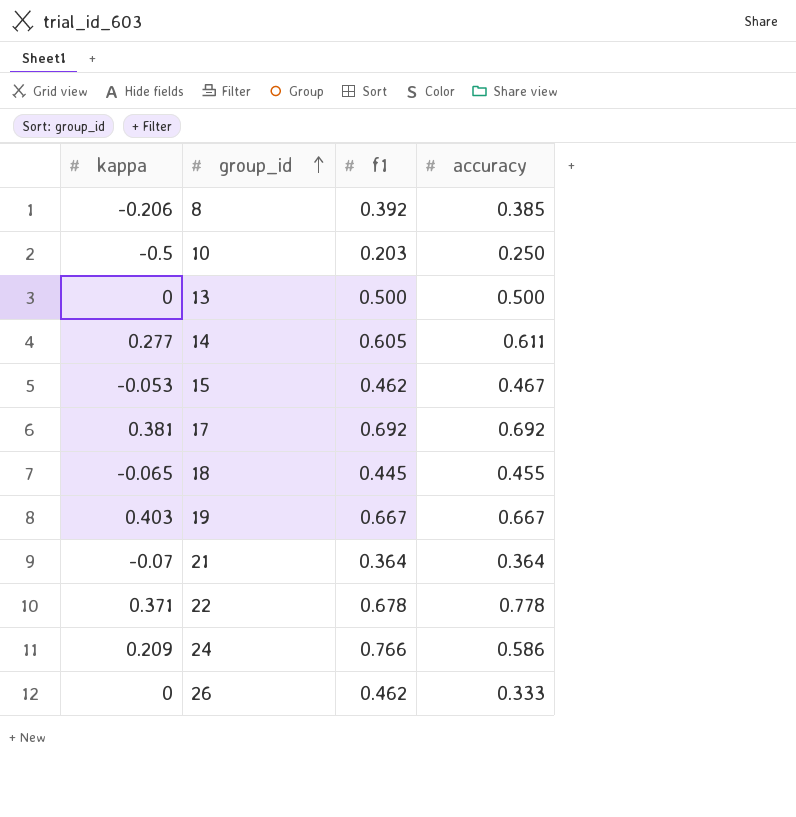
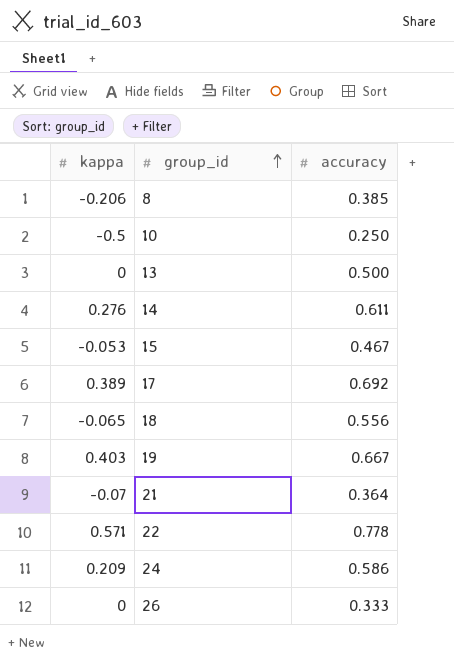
column f1 | position: 3 -> none
14 | kappa: 0.277 -> 0.276
17 | kappa: 0.381 -> 0.389
18 | accuracy: 0.455 -> 0.556
22 | kappa: 0.371 -> 0.571

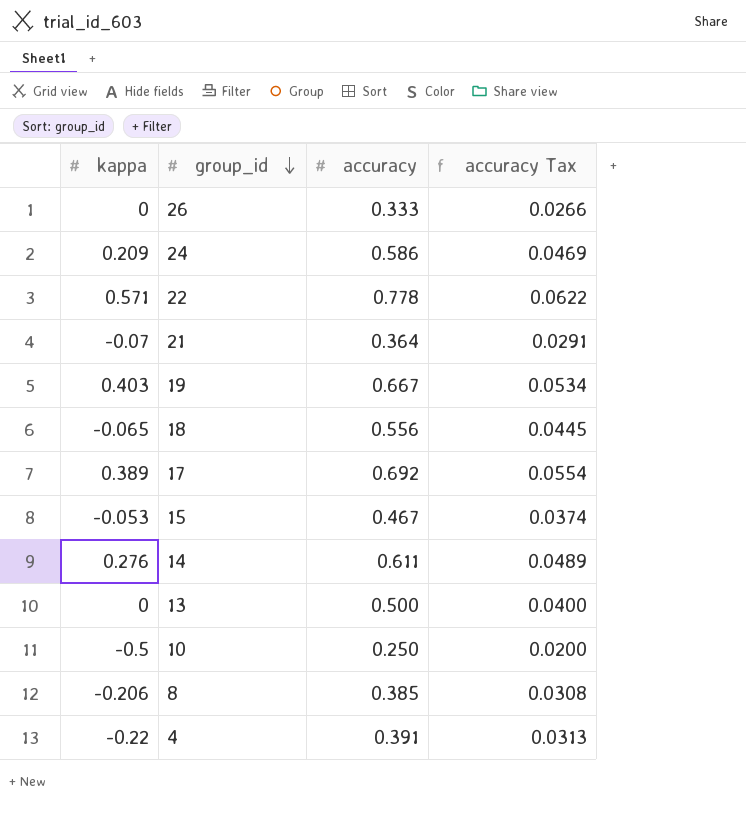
row order: group_id ascending -> group_id descending
column accuracy Tax | formula: none -> [accuracy] * 0.08
row 4: none -> -0.22 | 0.391 | 0.0313

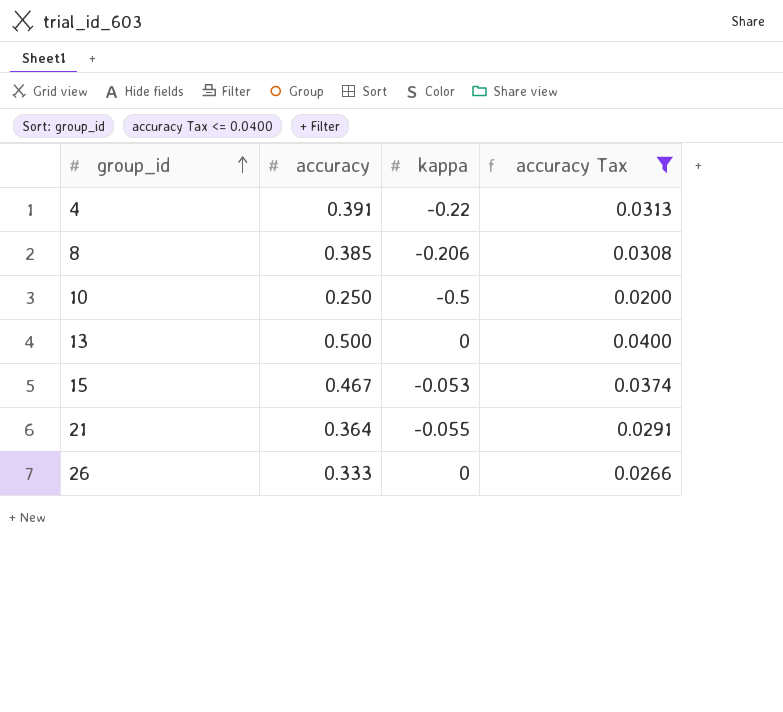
filter: none -> accuracy Tax <= 0.0400
row order: group_id descending -> group_id ascending
column kappa | position: 1 -> 3
21 | kappa: -0.07 -> -0.055

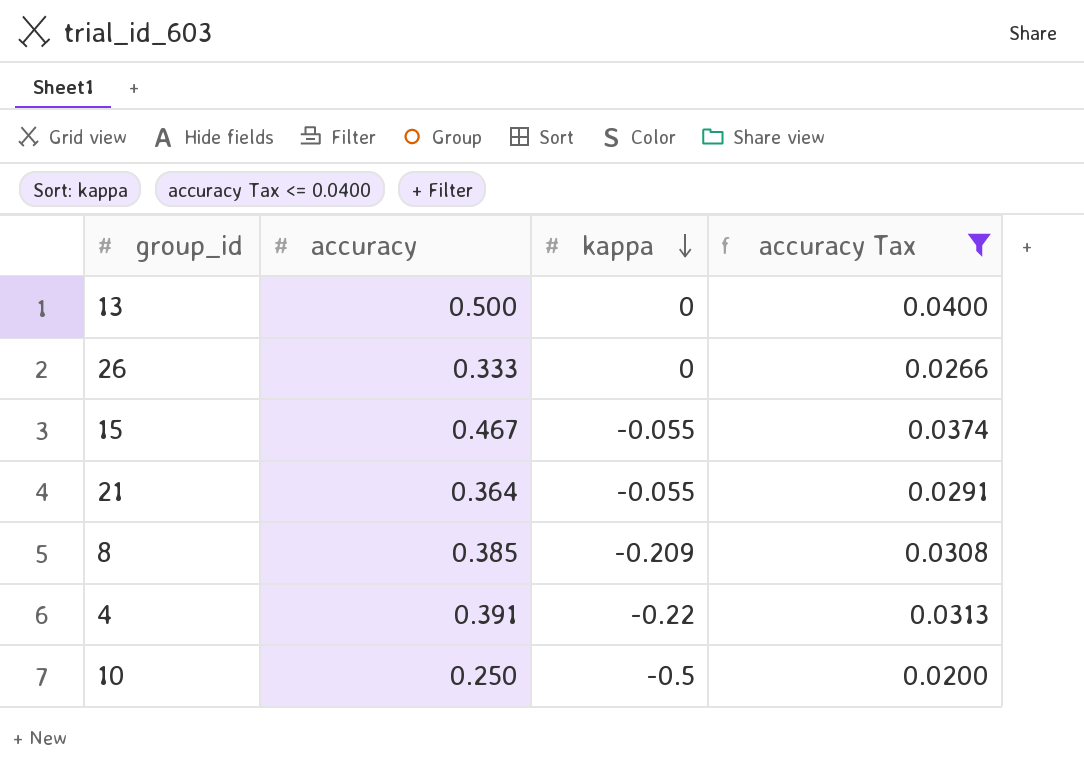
row order: group_id ascending -> kappa descending
15 | kappa: -0.053 -> -0.055
8 | kappa: -0.206 -> -0.209

